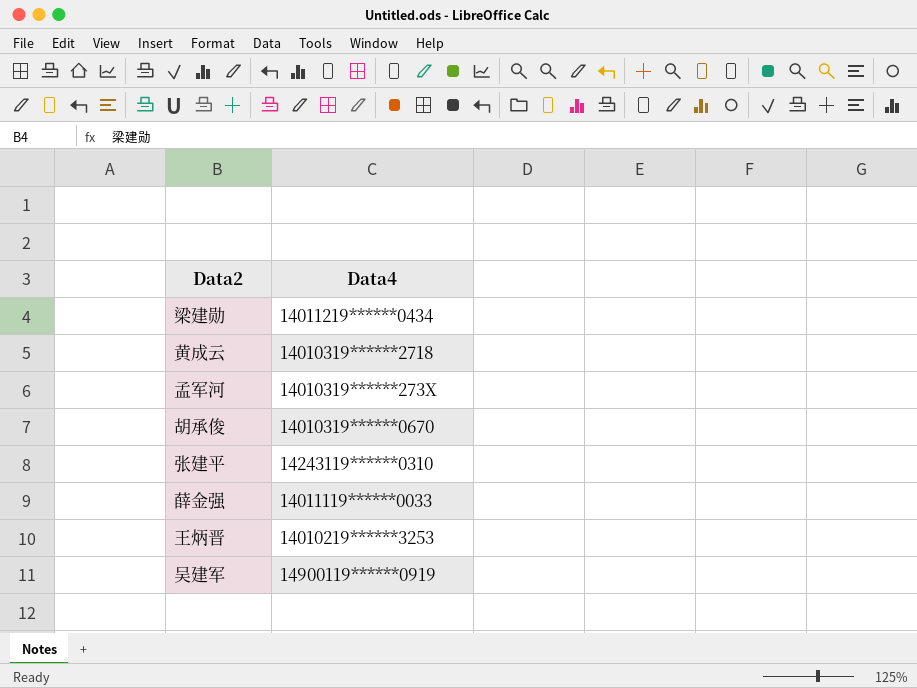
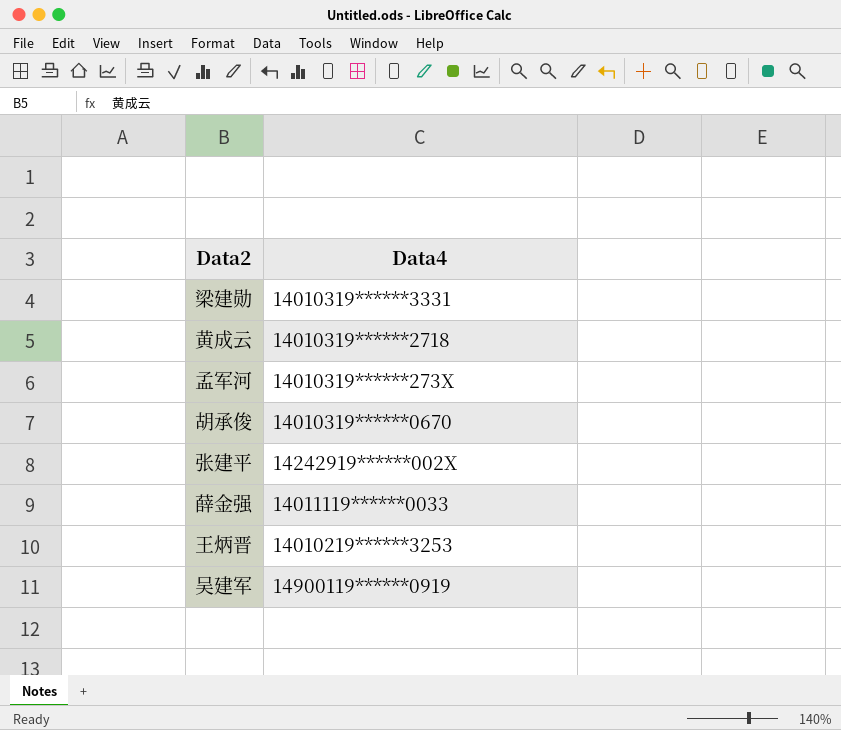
梁建勋 | Data4: 14011219******0434 -> 14010319******3331
张建平 | Data4: 14243119******0310 -> 14242919******002X

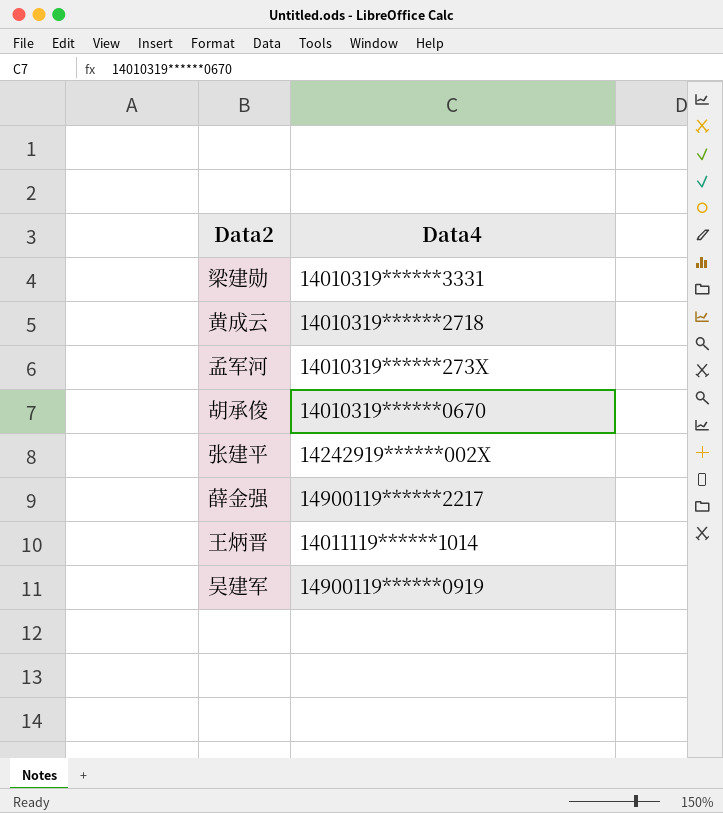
薛金强 | Data4: 14011119******0033 -> 14900119******2217
王炳晋 | Data4: 14010219******3253 -> 14011119******1014

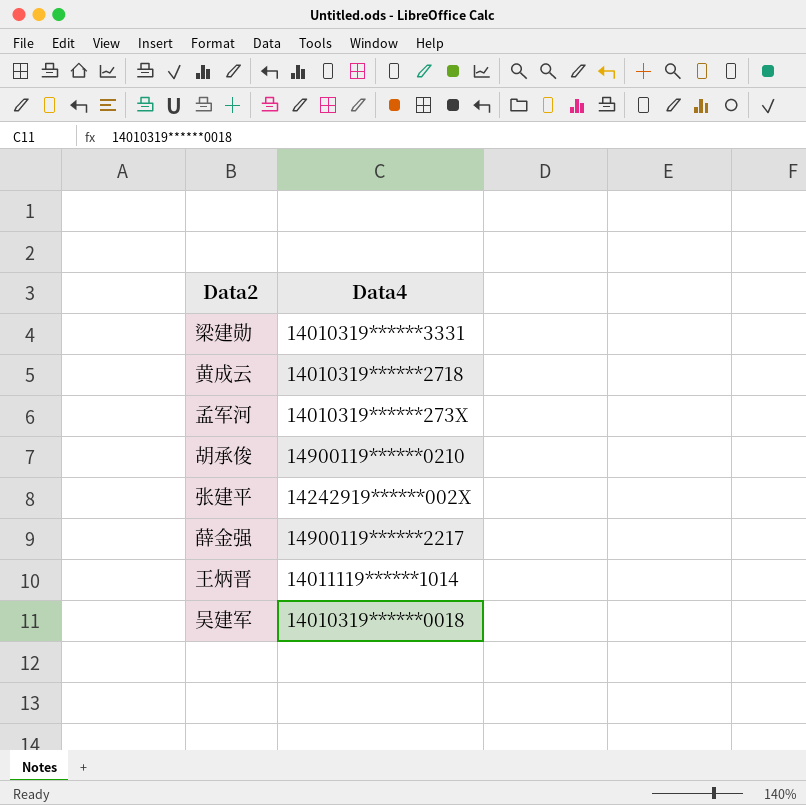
胡承俊 | Data4: 14010319******0670 -> 14900119******0210
吴建军 | Data4: 14900119******0919 -> 14010319******0018

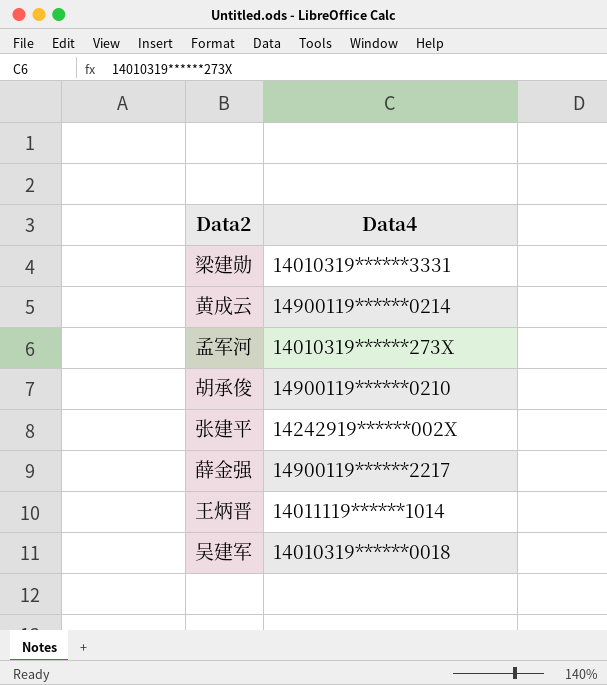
黄成云 | Data4: 14010319******2718 -> 14900119******0214

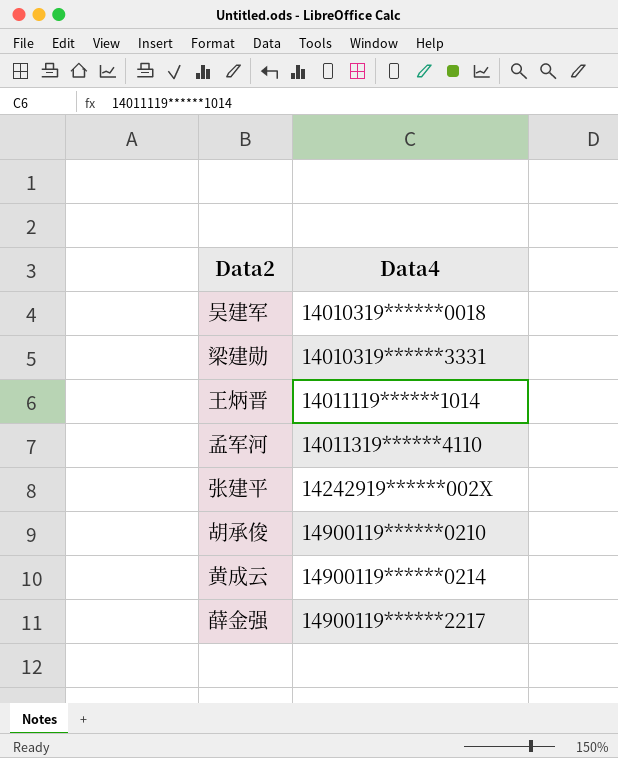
row order: none -> Data4 ascending
孟军河 | Data4: 14010319******273X -> 14011319******4110

